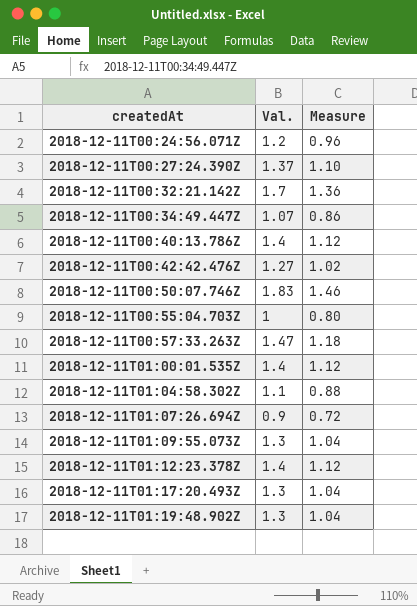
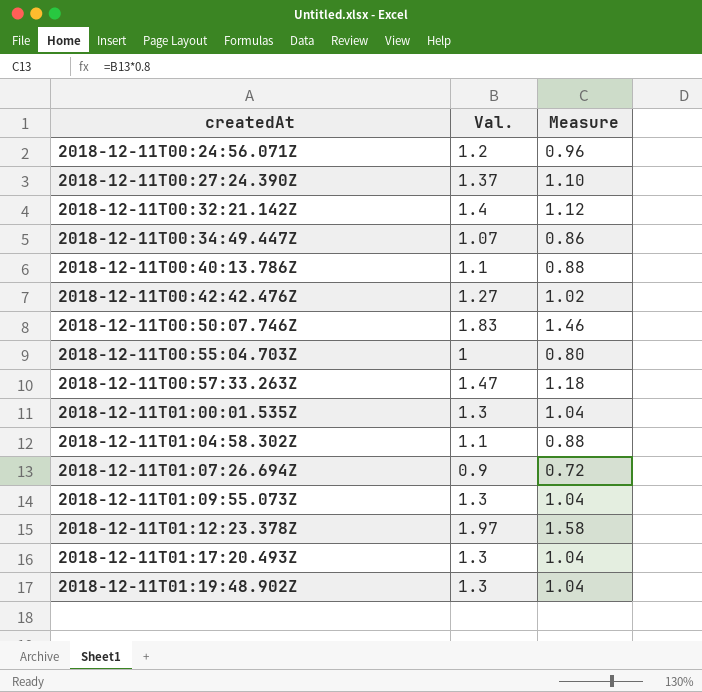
2018-12-11T00:32:21.142Z | Val.: 1.7 -> 1.4
2018-12-11T00:32:21.142Z | Measure: 1.36 -> 1.12
2018-12-11T00:40:13.786Z | Val.: 1.4 -> 1.1
2018-12-11T00:40:13.786Z | Measure: 1.12 -> 0.88
2018-12-11T01:00:01.535Z | Val.: 1.4 -> 1.3
2018-12-11T01:00:01.535Z | Measure: 1.12 -> 1.04
2018-12-11T01:12:23.378Z | Val.: 1.4 -> 1.97
2018-12-11T01:12:23.378Z | Measure: 1.12 -> 1.58

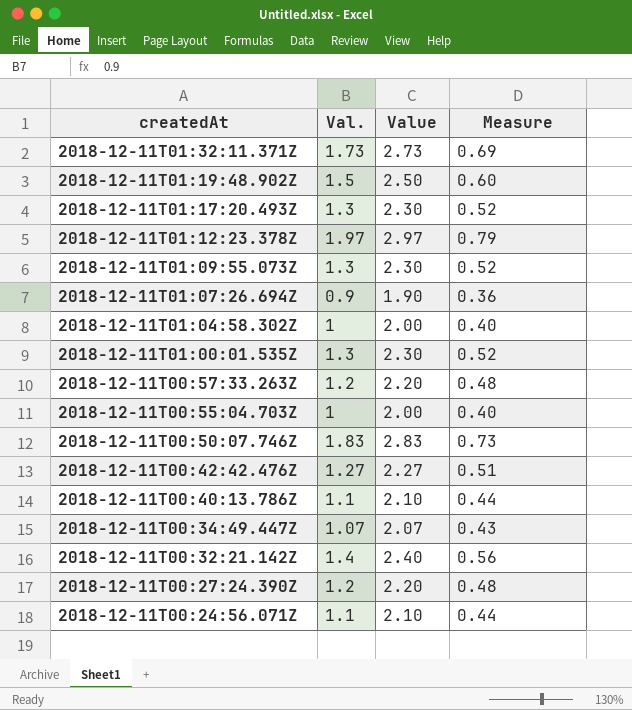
row order: createdAt ascending -> createdAt descending
column Value | formula: none -> [Val.] + 1
column Measure | formula: [Val.] * 0.8 -> [Val.] * 0.4
row 2018-12-11T01:32:11.371Z: none -> 1.73 | 2.73 | 0.69
2018-12-11T01:19:48.902Z | Val.: 1.3 -> 1.5
2018-12-11T01:04:58.302Z | Val.: 1.1 -> 1
2018-12-11T00:57:33.263Z | Val.: 1.47 -> 1.2
2018-12-11T00:27:24.390Z | Val.: 1.37 -> 1.2
2018-12-11T00:24:56.071Z | Val.: 1.2 -> 1.1

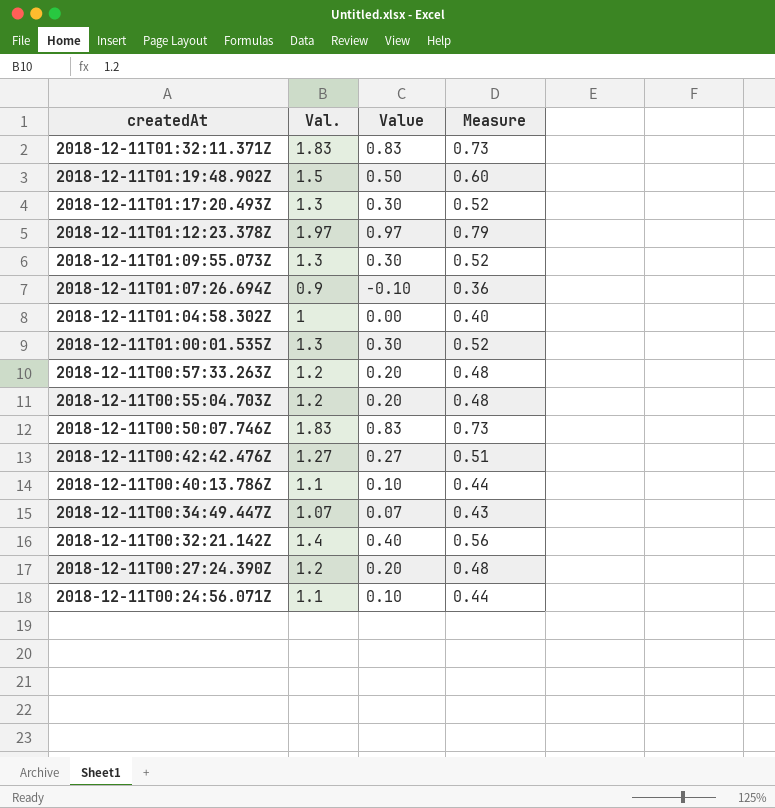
column Value | formula: [Val.] + 1 -> [Val.] - 1
2018-12-11T01:32:11.371Z | Val.: 1.73 -> 1.83
2018-12-11T01:32:11.371Z | Measure: 0.69 -> 0.73
2018-12-11T00:55:04.703Z | Val.: 1 -> 1.2
2018-12-11T00:55:04.703Z | Measure: 0.40 -> 0.48

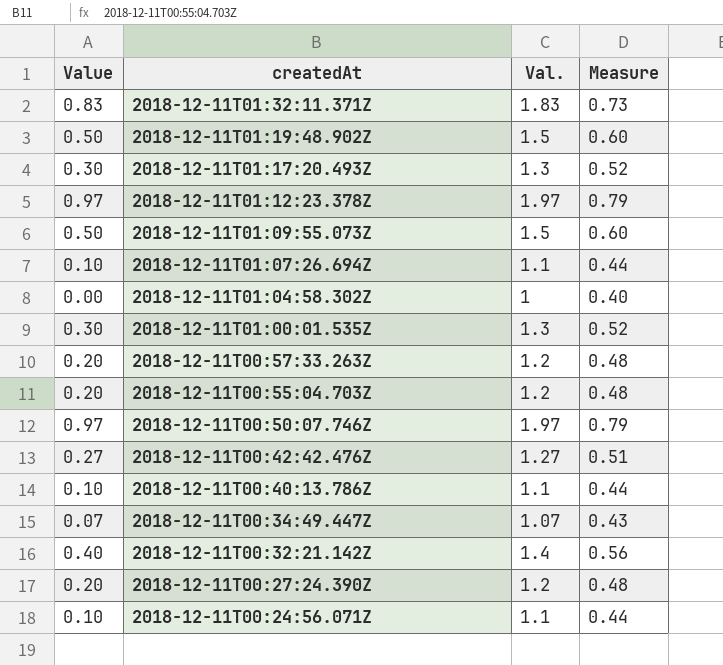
column Value | position: 3 -> 1
2018-12-11T01:09:55.073Z | Value: 0.30 -> 0.50
2018-12-11T01:09:55.073Z | Val.: 1.3 -> 1.5
2018-12-11T01:09:55.073Z | Measure: 0.52 -> 0.60
2018-12-11T01:07:26.694Z | Value: -0.10 -> 0.10
2018-12-11T01:07:26.694Z | Val.: 0.9 -> 1.1
2018-12-11T01:07:26.694Z | Measure: 0.36 -> 0.44
2018-12-11T00:50:07.746Z | Value: 0.83 -> 0.97
2018-12-11T00:50:07.746Z | Val.: 1.83 -> 1.97
2018-12-11T00:50:07.746Z | Measure: 0.73 -> 0.79

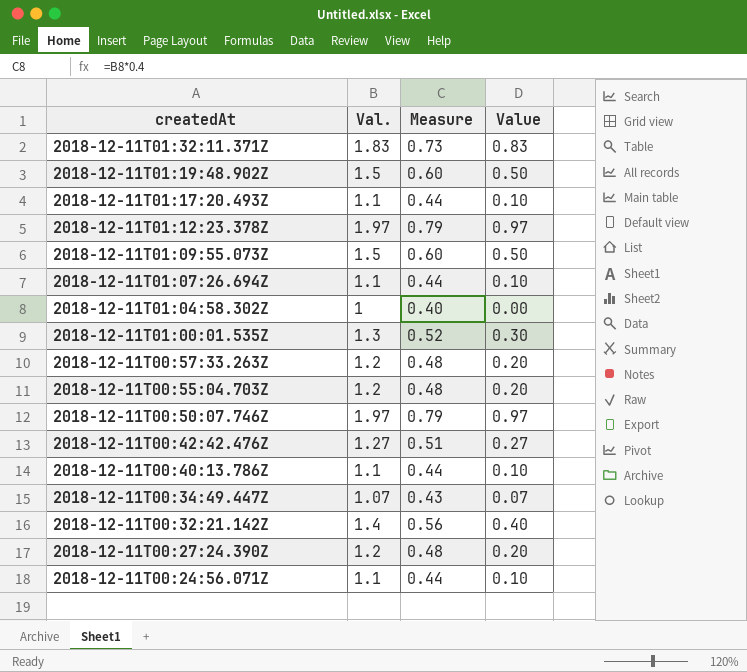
column Value | position: 1 -> 4
2018-12-11T01:17:20.493Z | Val.: 1.3 -> 1.1
2018-12-11T01:17:20.493Z | Measure: 0.52 -> 0.44
2018-12-11T01:17:20.493Z | Value: 0.30 -> 0.10

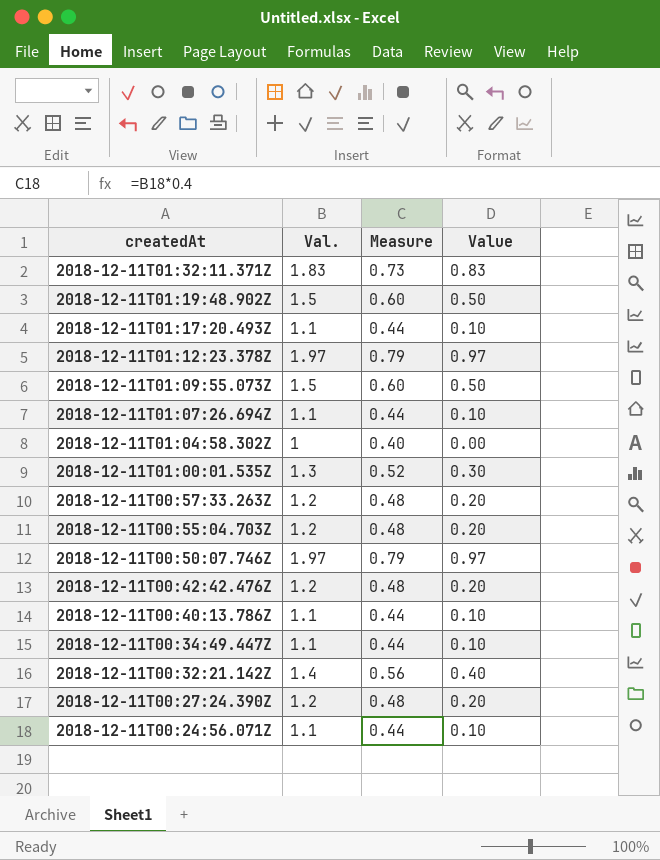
2018-12-11T00:42:42.476Z | Val.: 1.27 -> 1.2
2018-12-11T00:42:42.476Z | Measure: 0.51 -> 0.48
2018-12-11T00:42:42.476Z | Value: 0.27 -> 0.20
2018-12-11T00:34:49.447Z | Val.: 1.07 -> 1.1
2018-12-11T00:34:49.447Z | Measure: 0.43 -> 0.44
2018-12-11T00:34:49.447Z | Value: 0.07 -> 0.10

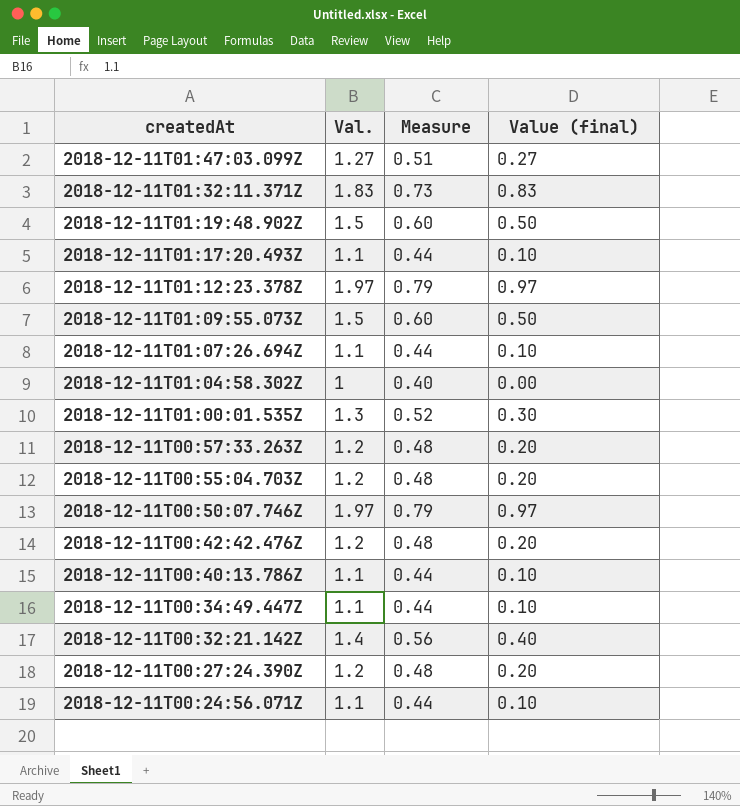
column name: Value -> Value (final)
row 2018-12-11T01:47:03.099Z: none -> 1.27 | 0.51 | 0.27

